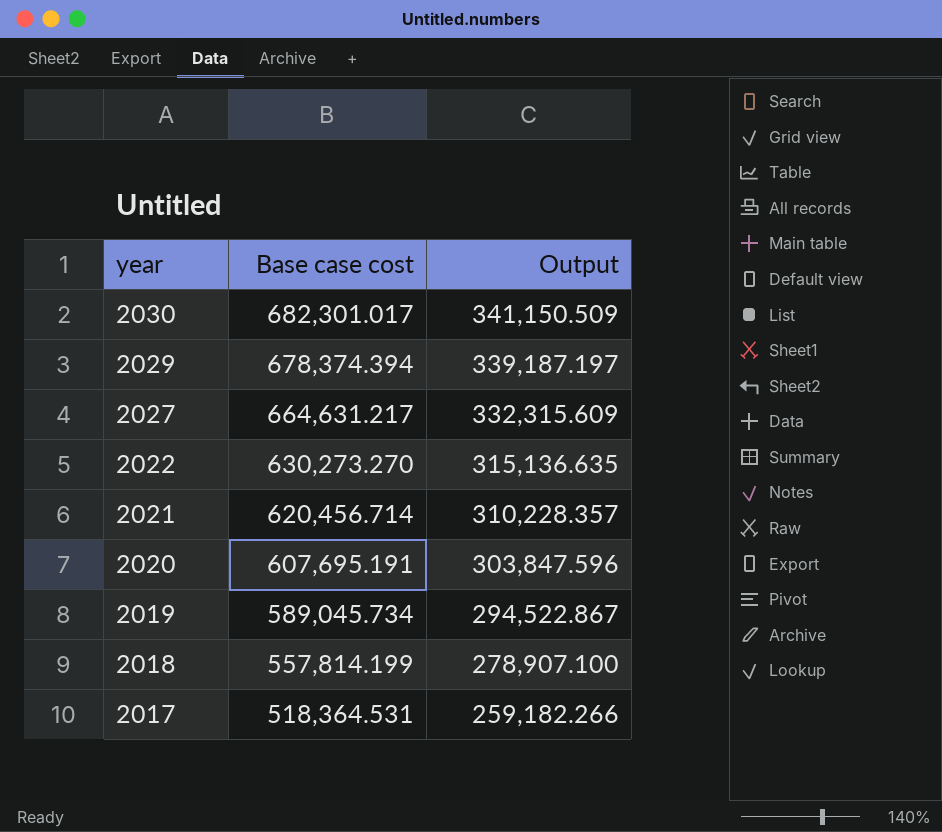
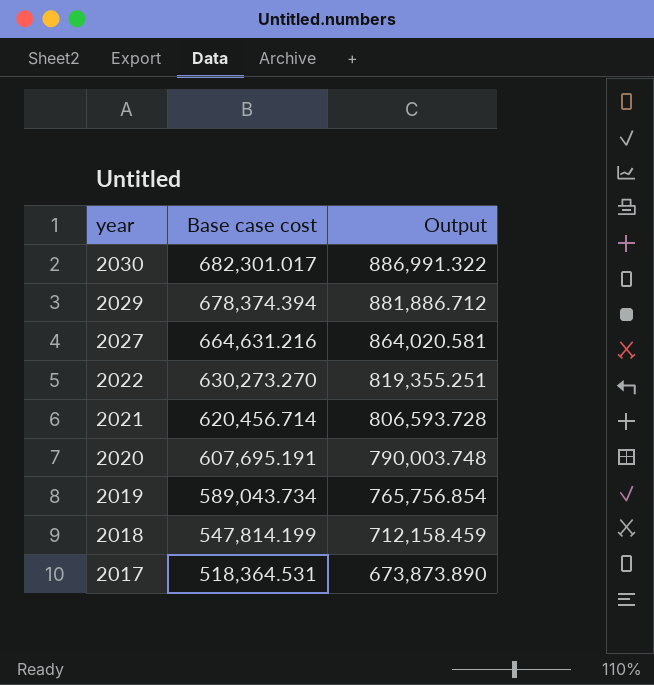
column Output | formula: [Base case cost] * 0.5 -> [Base case cost] * 1.3
2027 | Base case cost: 664,631.217 -> 664,631.216
2019 | Base case cost: 589,045.734 -> 589,043.734
2018 | Base case cost: 557,814.199 -> 547,814.199

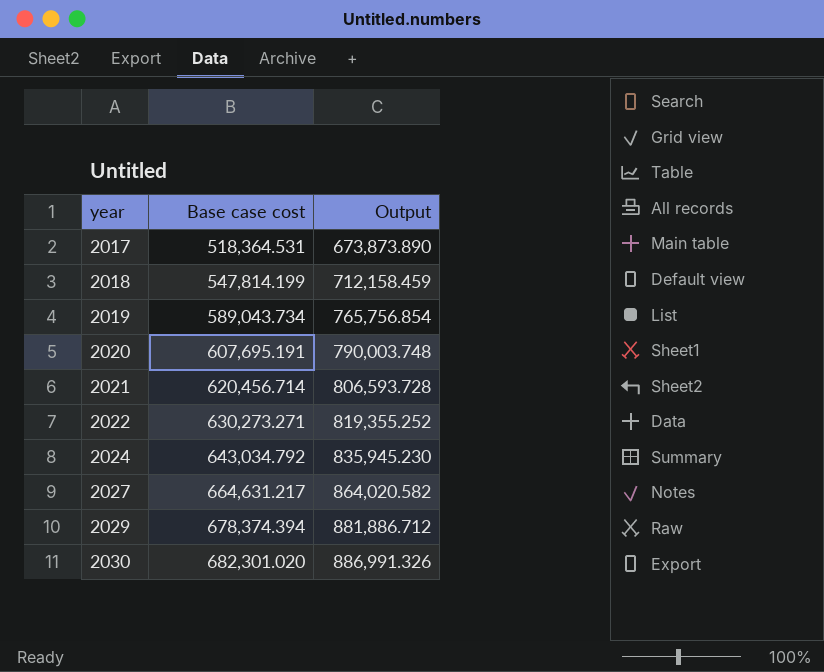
row order: year descending -> year ascending
2022 | Base case cost: 630,273.270 -> 630,273.271
2022 | Output: 819,355.251 -> 819,355.252
row 2024: none -> 643,034.792 | 835,945.230
2027 | Base case cost: 664,631.216 -> 664,631.217
2027 | Output: 864,020.581 -> 864,020.582
2030 | Base case cost: 682,301.017 -> 682,301.020
2030 | Output: 886,991.322 -> 886,991.326

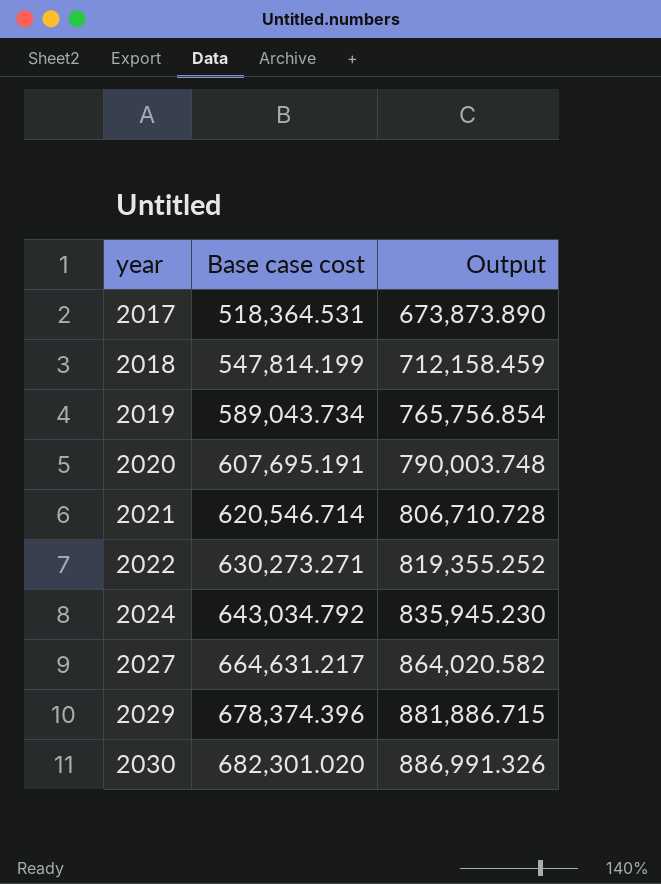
2021 | Base case cost: 620,456.714 -> 620,546.714
2021 | Output: 806,593.728 -> 806,710.728
2029 | Base case cost: 678,374.394 -> 678,374.396
2029 | Output: 881,886.712 -> 881,886.715

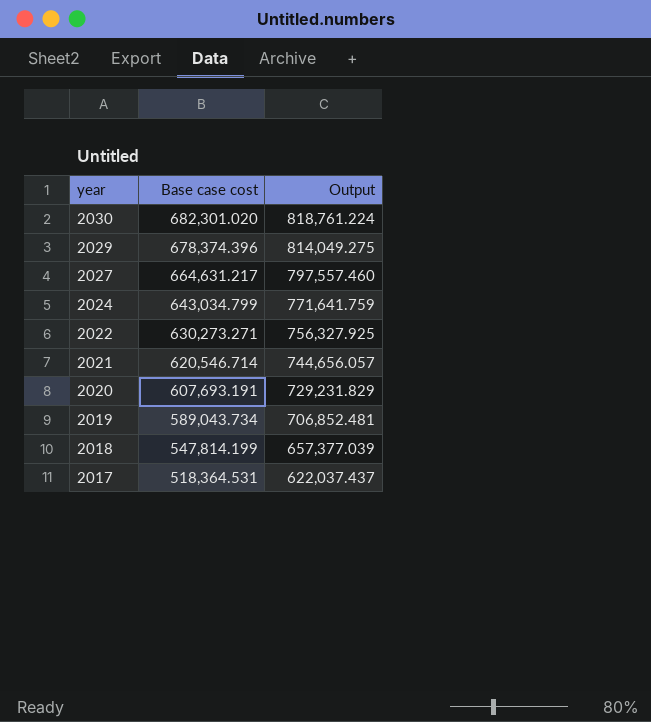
row order: year ascending -> year descending
column Output | formula: [Base case cost] * 1.3 -> [Base case cost] * 1.2
2024 | Base case cost: 643,034.792 -> 643,034.799
2020 | Base case cost: 607,695.191 -> 607,693.191

